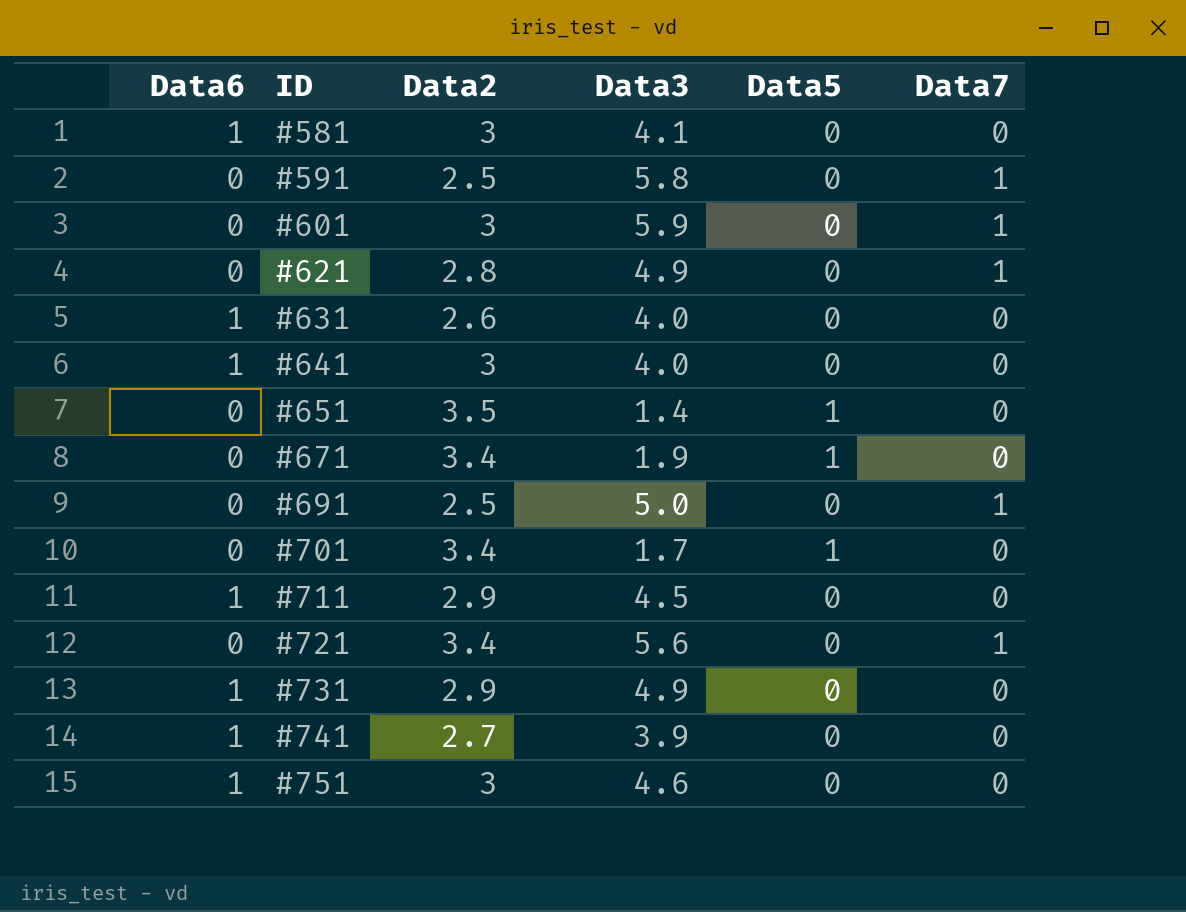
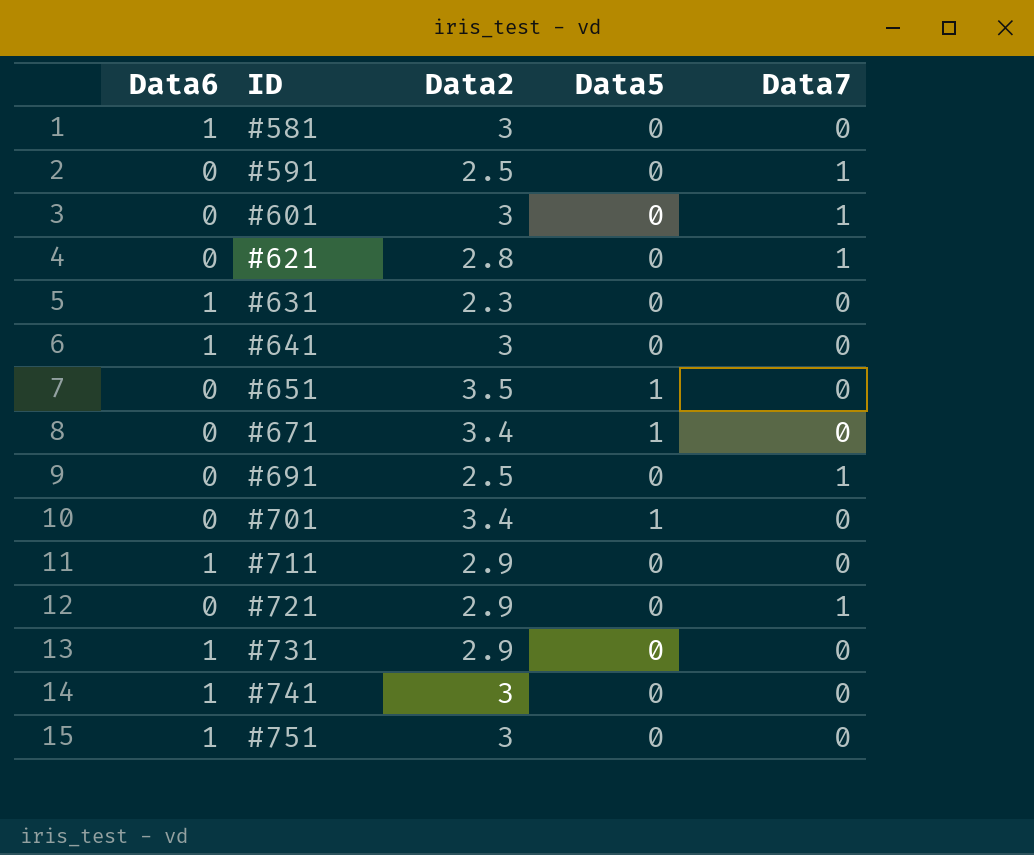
column Data3 | position: 4 -> none
#631 | Data2: 2.6 -> 2.3
#721 | Data2: 3.4 -> 2.9
#741 | Data2: 2.7 -> 3

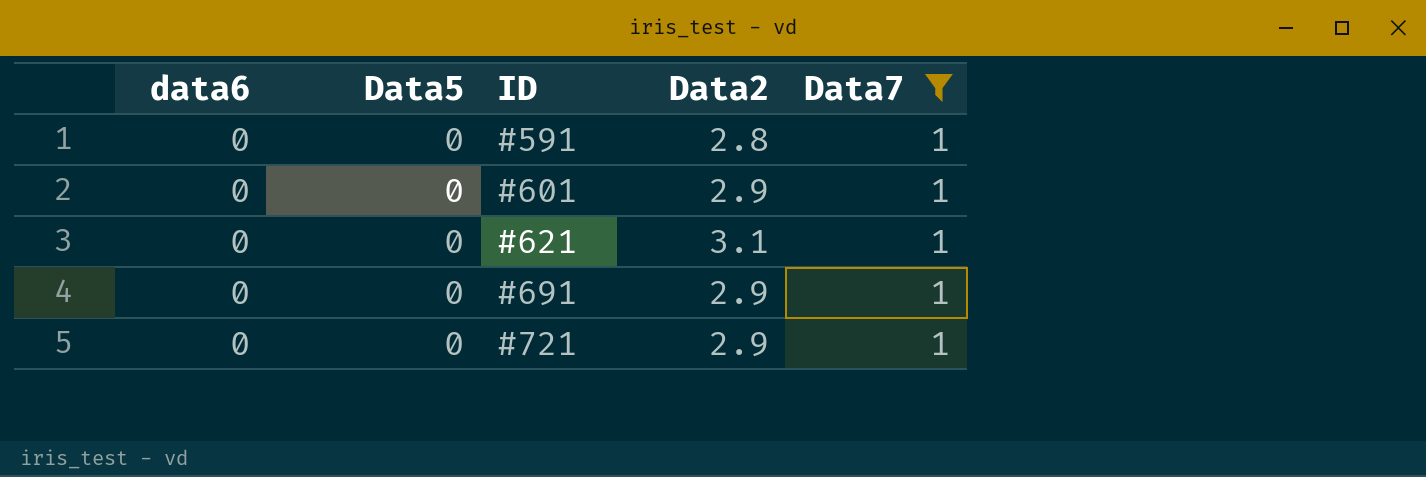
filter: none -> Data7 = 1
column name: Data6 -> data6
column Data5 | position: 4 -> 2
#591 | Data2: 2.5 -> 2.8
#601 | Data2: 3 -> 2.9
#621 | Data2: 2.8 -> 3.1
#691 | Data2: 2.5 -> 2.9

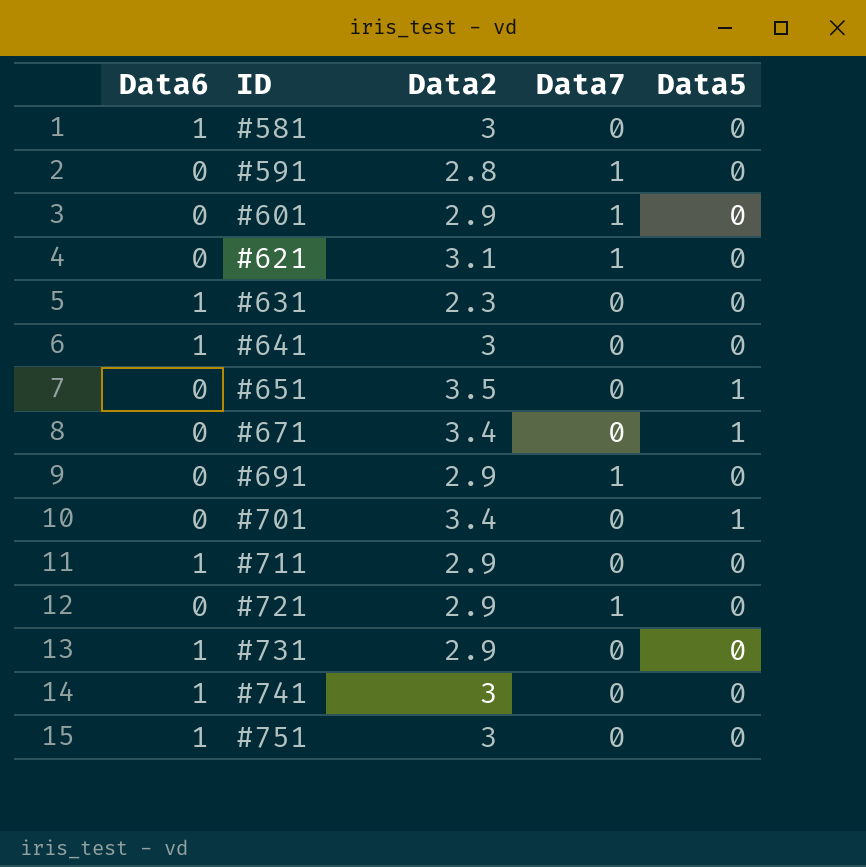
filter: Data7 = 1 -> none
column name: data6 -> Data6
column Data5 | position: 2 -> 5

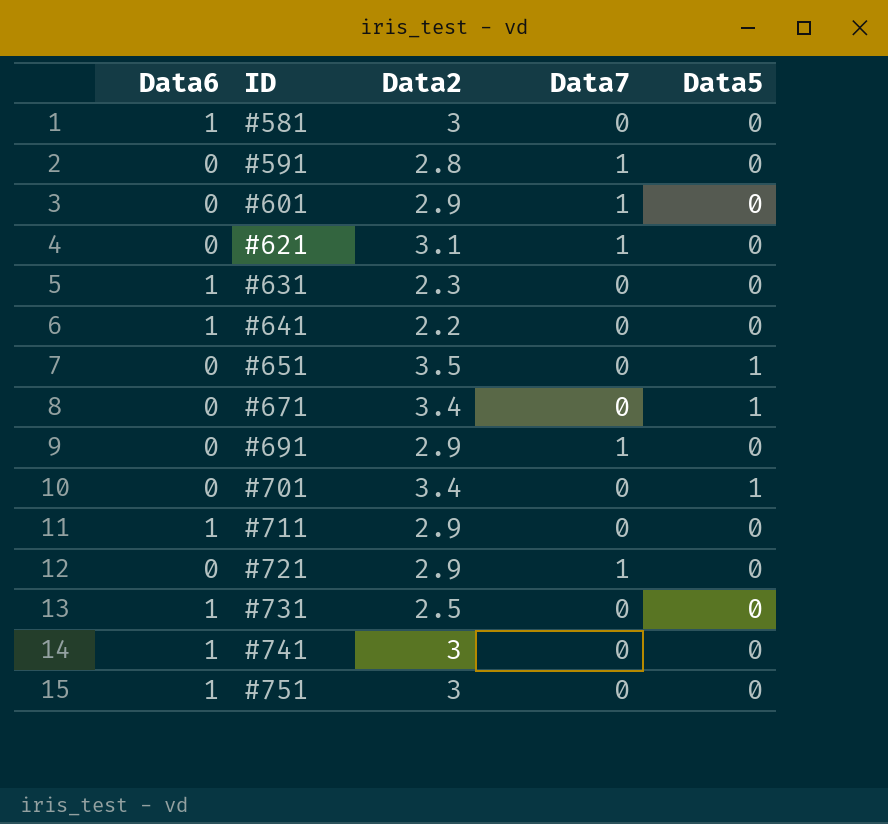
#641 | Data2: 3 -> 2.2
#731 | Data2: 2.9 -> 2.5

